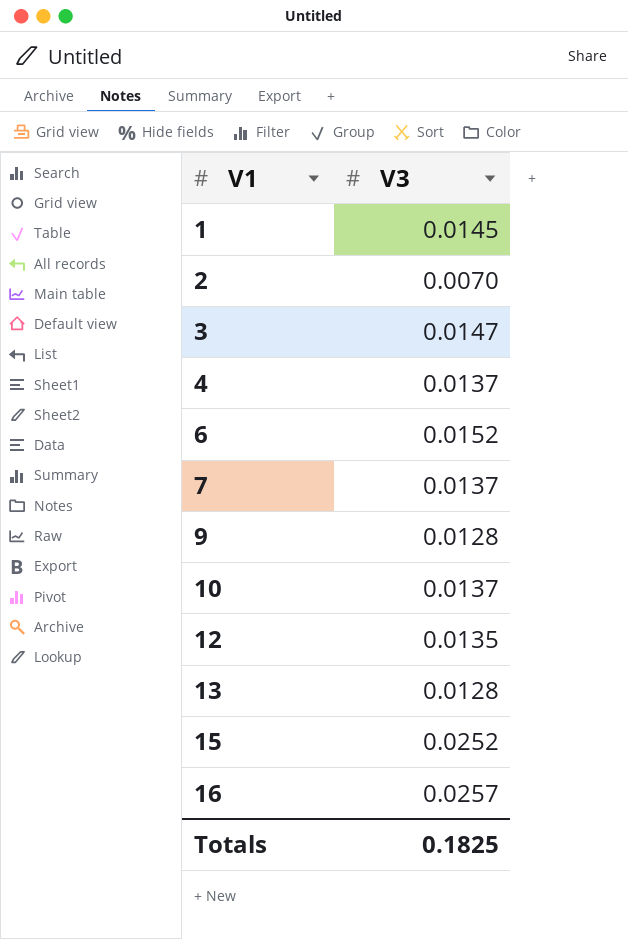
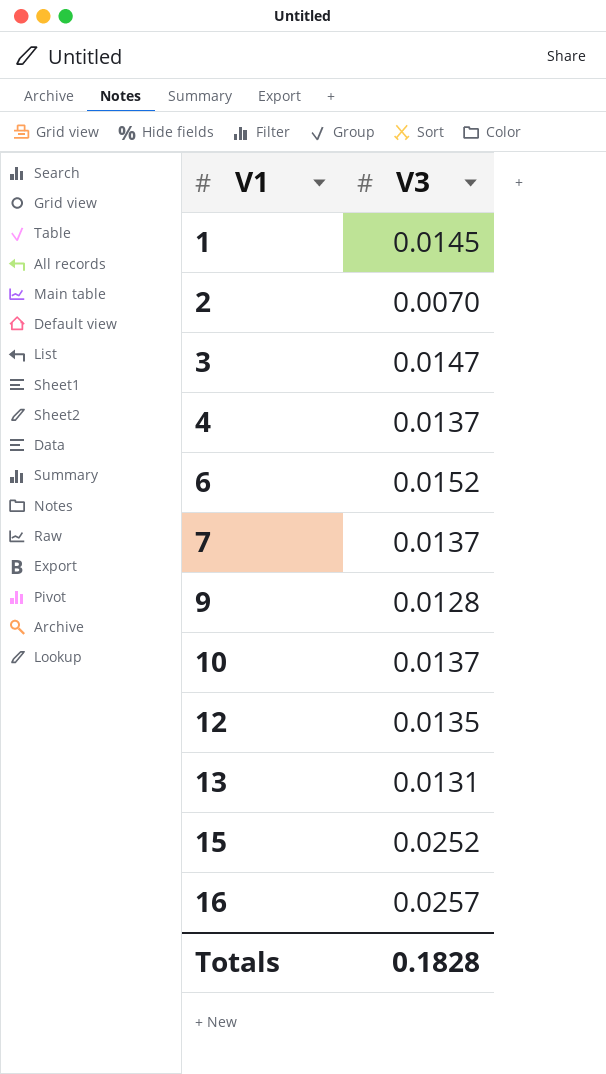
13 | V3: 0.0128 -> 0.0131
Totals | V3: 0.1825 -> 0.1828

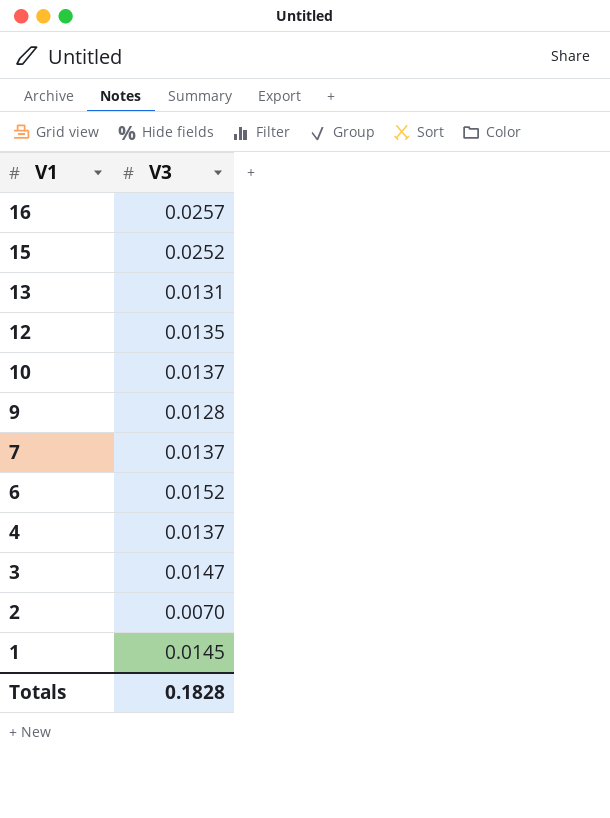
row order: V1 ascending -> V1 descending

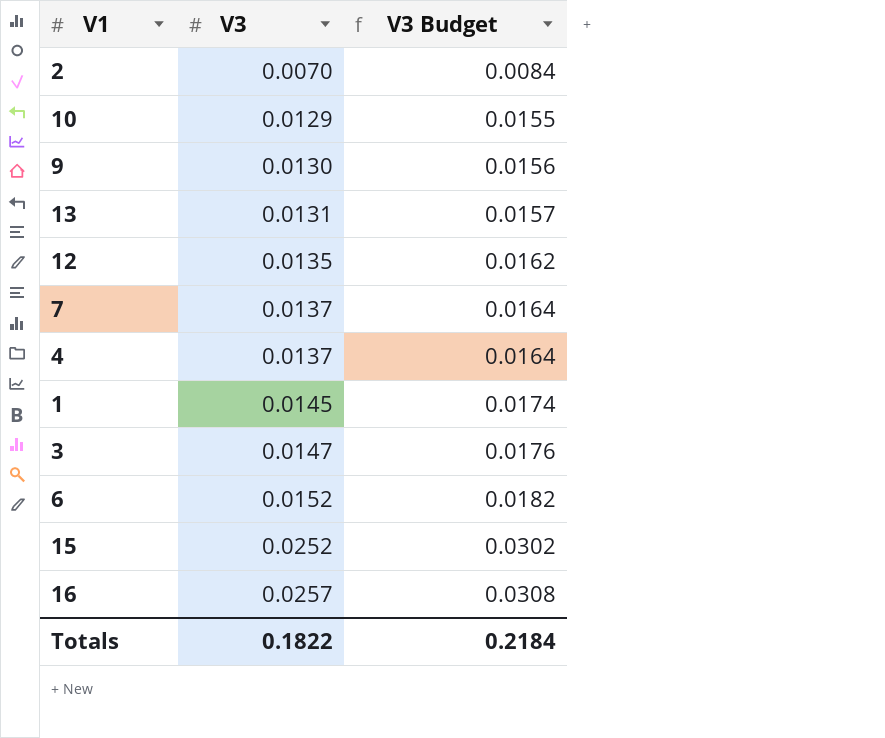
row order: V1 descending -> V3 ascending
column V3 Budget | formula: none -> [V3] * 1.2
10 | V3: 0.0137 -> 0.0129
9 | V3: 0.0128 -> 0.0130
Totals | V3: 0.1828 -> 0.1822

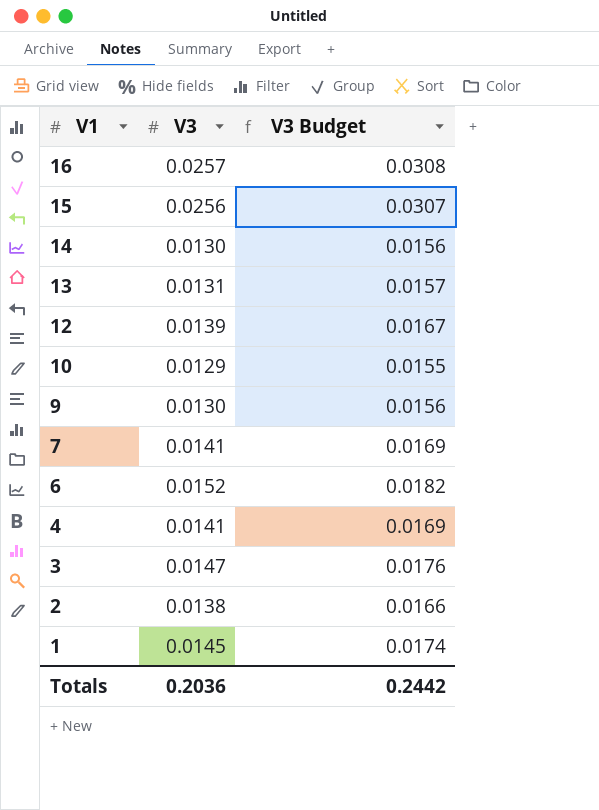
row order: V3 ascending -> V1 descending
15 | V3: 0.0252 -> 0.0256
15 | V3 Budget: 0.0302 -> 0.0307
row 14: none -> 0.0130 | 0.0156
12 | V3: 0.0135 -> 0.0139
12 | V3 Budget: 0.0162 -> 0.0167
7 | V3: 0.0137 -> 0.0141
7 | V3 Budget: 0.0164 -> 0.0169
4 | V3: 0.0137 -> 0.0141
4 | V3 Budget: 0.0164 -> 0.0169
2 | V3: 0.0070 -> 0.0138
2 | V3 Budget: 0.0084 -> 0.0166
Totals | V3: 0.1822 -> 0.2036
Totals | V3 Budget: 0.2184 -> 0.2442

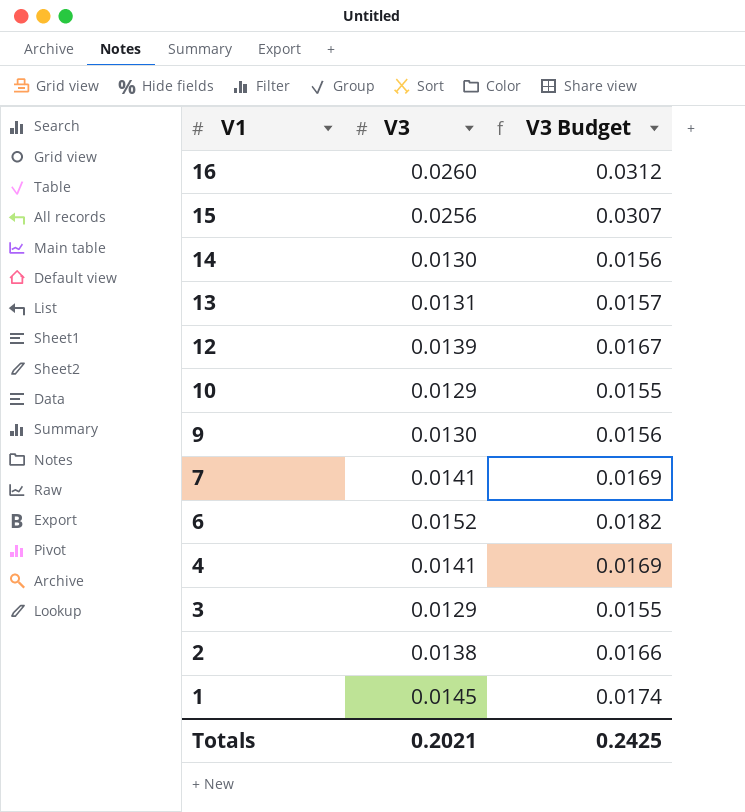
16 | V3: 0.0257 -> 0.0260
16 | V3 Budget: 0.0308 -> 0.0312
3 | V3: 0.0147 -> 0.0129
3 | V3 Budget: 0.0176 -> 0.0155
Totals | V3: 0.2036 -> 0.2021
Totals | V3 Budget: 0.2442 -> 0.2425

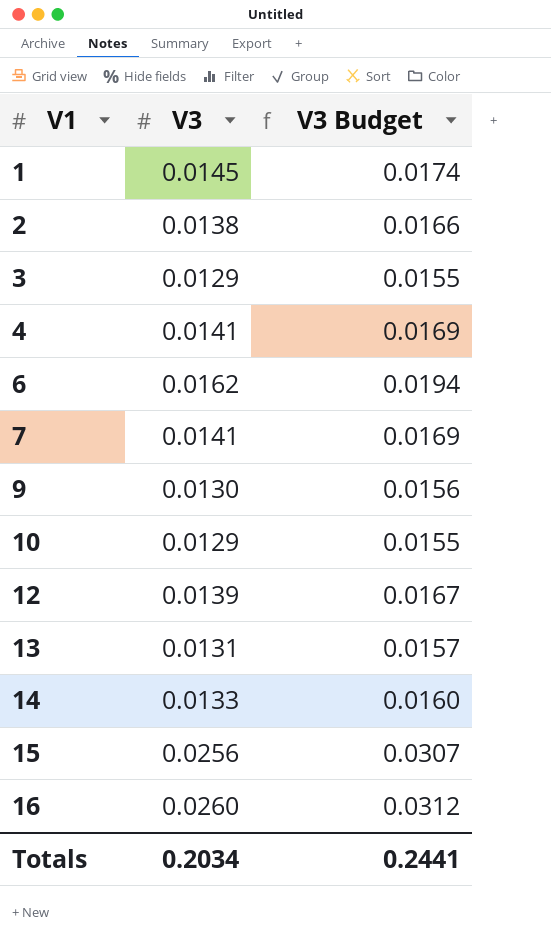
row order: V1 descending -> V1 ascending
6 | V3: 0.0152 -> 0.0162
6 | V3 Budget: 0.0182 -> 0.0194
14 | V3: 0.0130 -> 0.0133
14 | V3 Budget: 0.0156 -> 0.0160
Totals | V3: 0.2021 -> 0.2034
Totals | V3 Budget: 0.2425 -> 0.2441

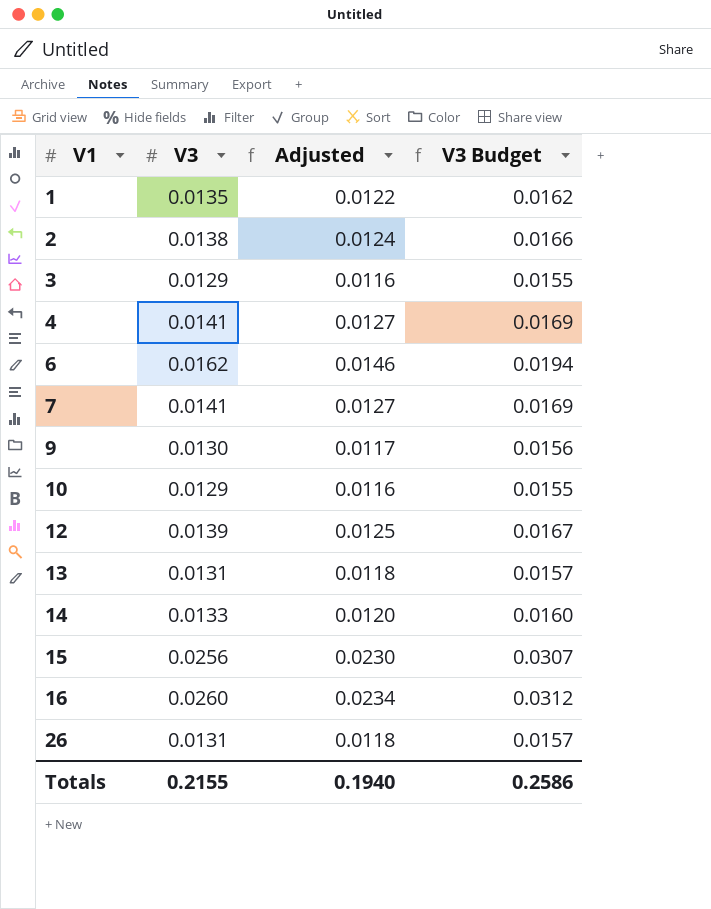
column Adjusted | formula: none -> [V3] * 0.9
1 | V3: 0.0145 -> 0.0135
1 | V3 Budget: 0.0174 -> 0.0162
row 26: none -> 0.0131 | 0.0118 | 0.0157
Totals | V3: 0.2034 -> 0.2155
Totals | V3 Budget: 0.2441 -> 0.2586

